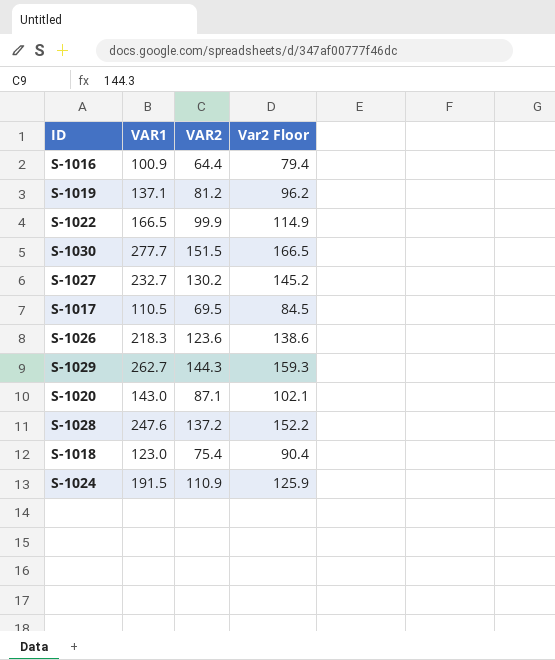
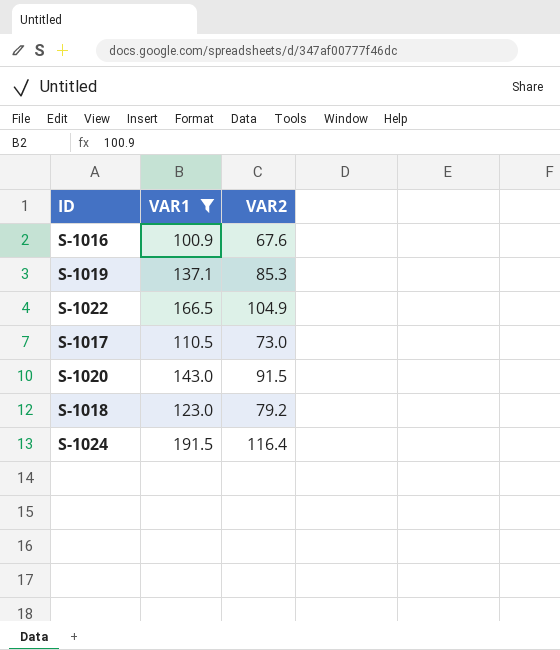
filter: none -> VAR1 <= 191.5
column Var2 Floor | formula: [VAR2] + 15 -> none
S-1016 | VAR2: 64.4 -> 67.6
S-1019 | VAR2: 81.2 -> 85.3
S-1022 | VAR2: 99.9 -> 104.9
S-1017 | VAR2: 69.5 -> 73.0
S-1020 | VAR2: 87.1 -> 91.5
S-1018 | VAR2: 75.4 -> 79.2
S-1024 | VAR2: 110.9 -> 116.4

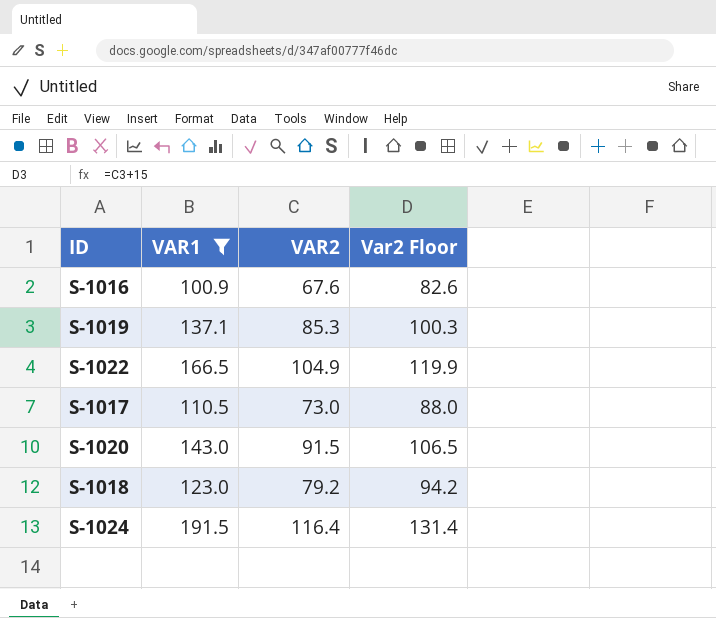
column Var2 Floor | formula: none -> [VAR2] + 15

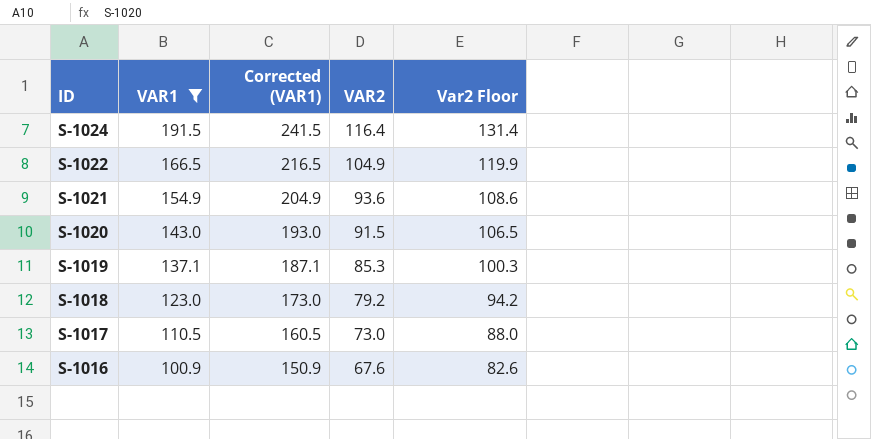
row order: none -> ID descending
column Corrected (VAR1) | formula: none -> [VAR1] + 50
row S-1021: none -> 154.9 | 204.9 | 93.6 | 108.6

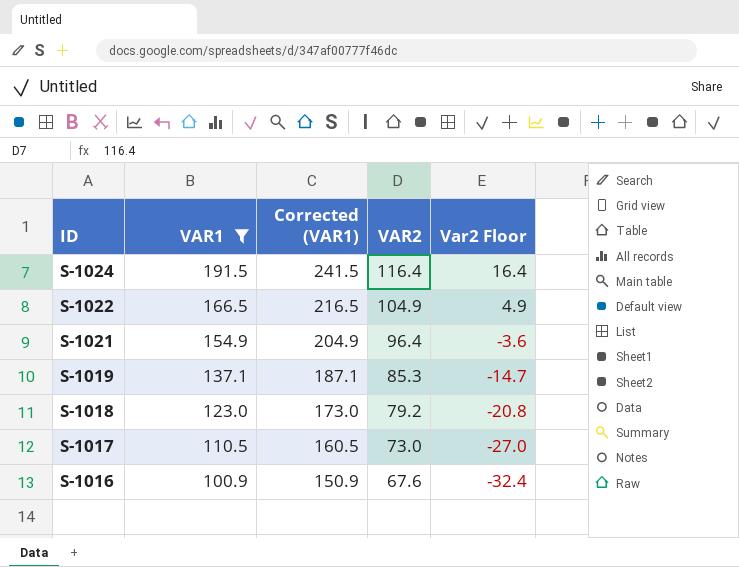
column Var2 Floor | formula: [VAR2] + 15 -> [VAR2] - 100
row S-1020: 143.0 | 193.0 | 91.5 | 106.5 -> none
S-1021 | VAR2: 93.6 -> 96.4

